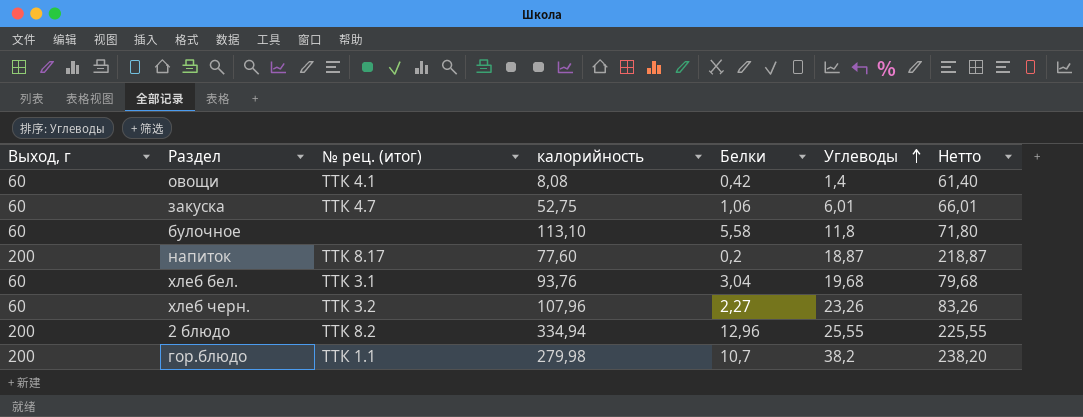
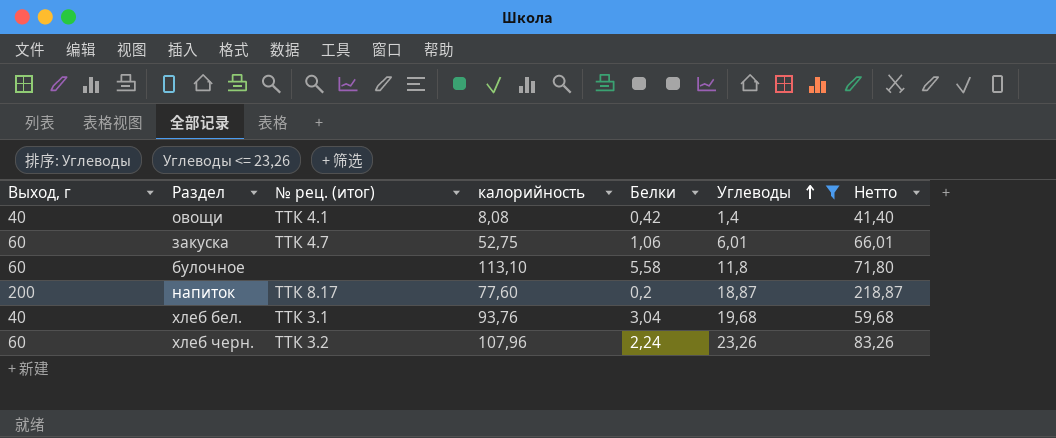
filter: none -> Углеводы <= 23,26
овощи | Выход, г: 60 -> 40
овощи | Нетто: 61,40 -> 41,40
хлеб бел. | Выход, г: 60 -> 40
хлеб бел. | Нетто: 79,68 -> 59,68
хлеб черн. | Белки: 2,27 -> 2,24

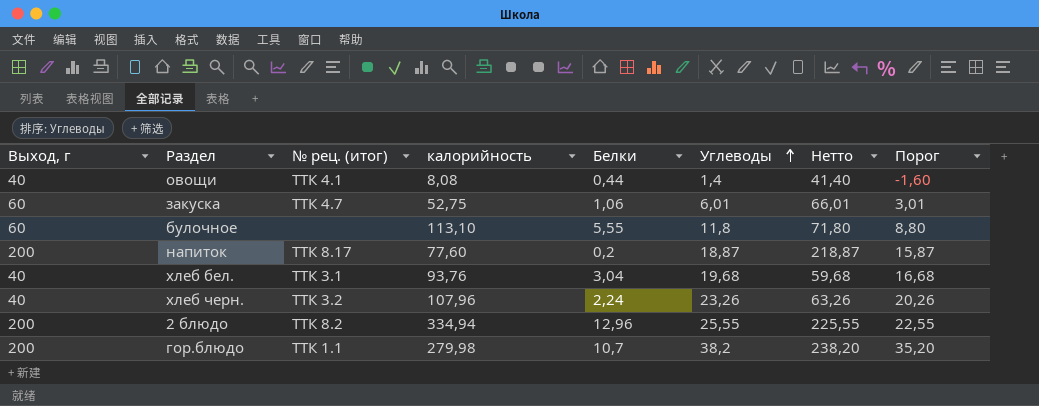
filter: Углеводы <= 23,26 -> none
column Порог | formula: none -> [Углеводы] - 3
овощи | Белки: 0,42 -> 0,44
булочное | Белки: 5,58 -> 5,55
хлеб черн. | Выход, г: 60 -> 40
хлеб черн. | Нетто: 83,26 -> 63,26

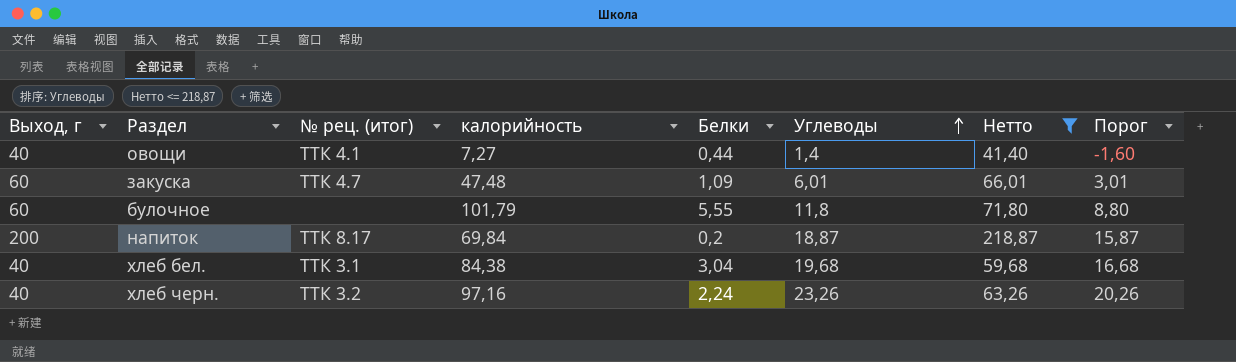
filter: none -> Нетто <= 218,87
овощи | калорийность: 8,08 -> 7,27
закуска | калорийность: 52,75 -> 47,48
закуска | Белки: 1,06 -> 1,09
булочное | калорийность: 113,10 -> 101,79
напиток | калорийность: 77,60 -> 69,84
хлеб бел. | калорийность: 93,76 -> 84,38
хлеб черн. | калорийность: 107,96 -> 97,16

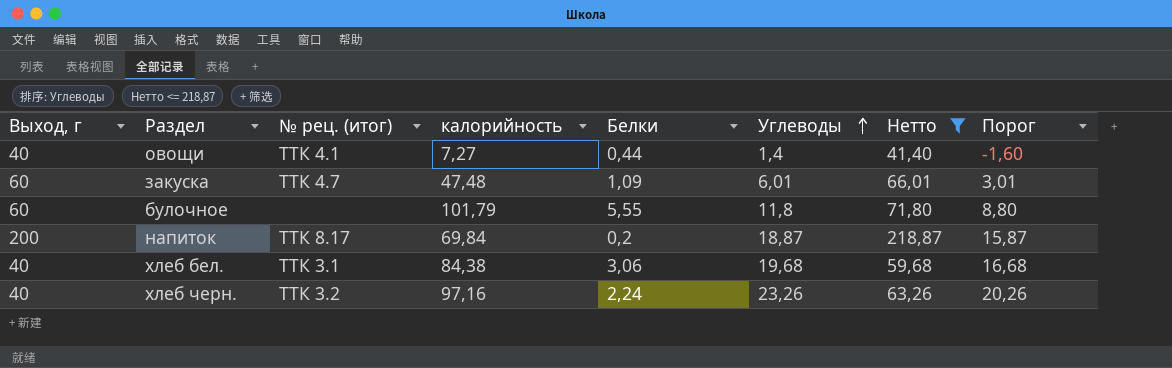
хлеб бел. | Белки: 3,04 -> 3,06

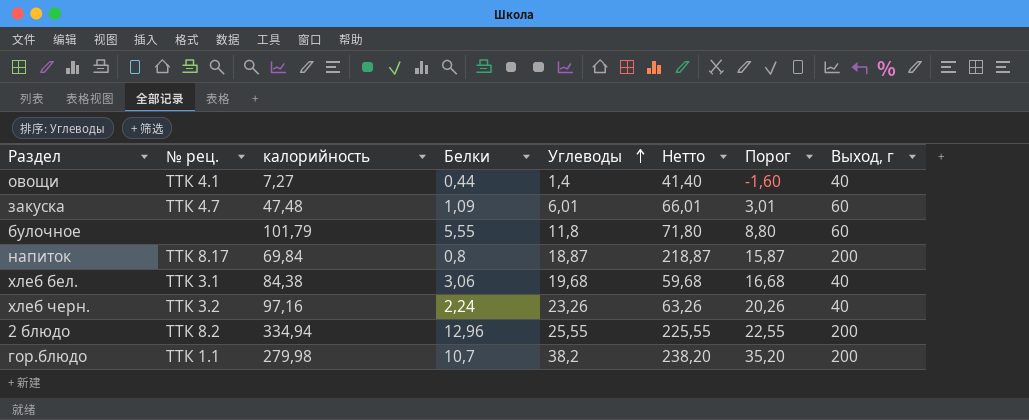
filter: Нетто <= 218,87 -> none
column name: № рец. (итог) -> № рец.
column Выход, г | position: 1 -> 8
напиток | Белки: 0,2 -> 0,8

